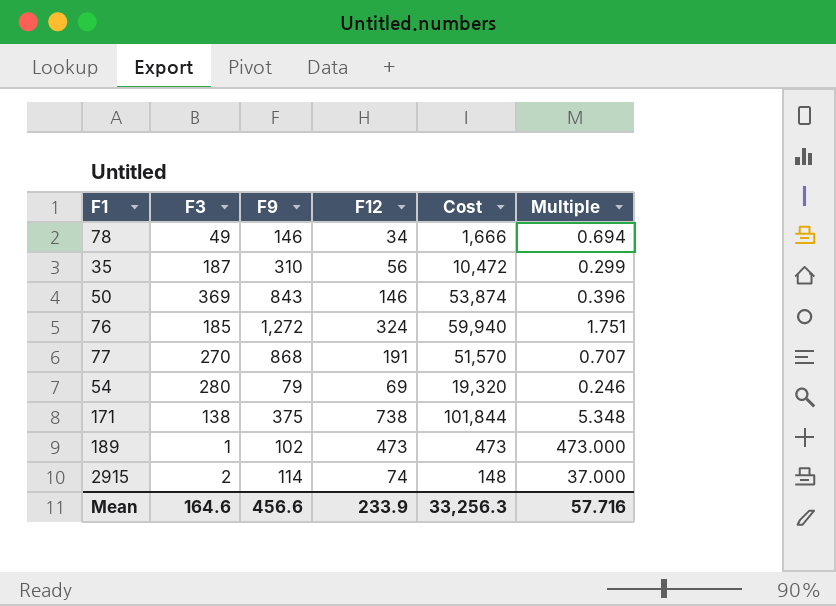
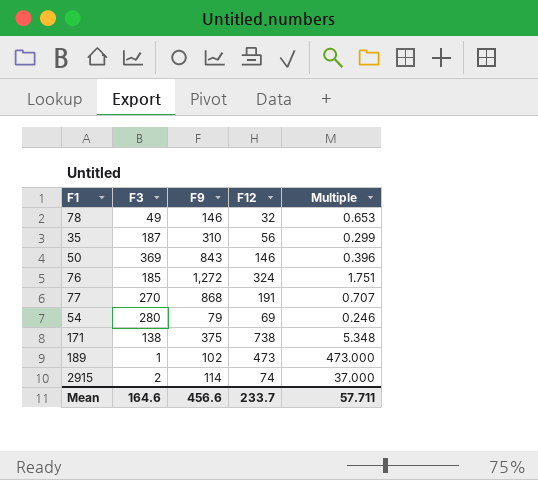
column Cost | formula: [F3] * [F12] -> none
78 | F12: 34 -> 32
78 | Multiple: 0.694 -> 0.653
Mean | F12: 233.9 -> 233.7
Mean | Multiple: 57.716 -> 57.711

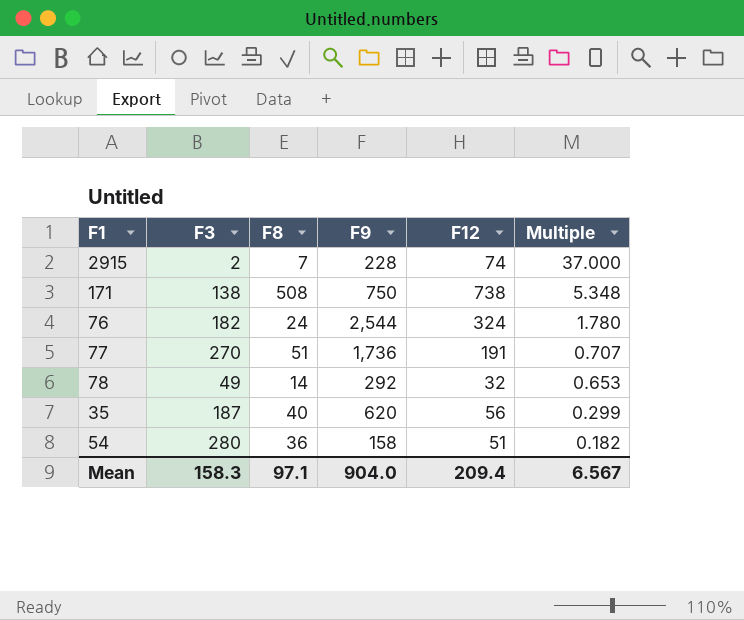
row order: none -> Multiple descending
column F8 | position: none -> 3
row 50: 369 | 843 | 146 | 0.396 -> none
row 189: 1 | 102 | 473 | 473.000 -> none
2915 | F9: 114 -> 228
171 | F9: 375 -> 750
76 | F3: 185 -> 182
76 | F9: 1,272 -> 2,544
76 | Multiple: 1.751 -> 1.780
77 | F9: 868 -> 1,736
78 | F9: 146 -> 292
35 | F9: 310 -> 620
54 | F9: 79 -> 158
54 | F12: 69 -> 51
54 | Multiple: 0.246 -> 0.182
Mean | F3: 164.6 -> 158.3
Mean | F9: 456.6 -> 904.0
Mean | F12: 233.7 -> 209.4
Mean | Multiple: 57.711 -> 6.567

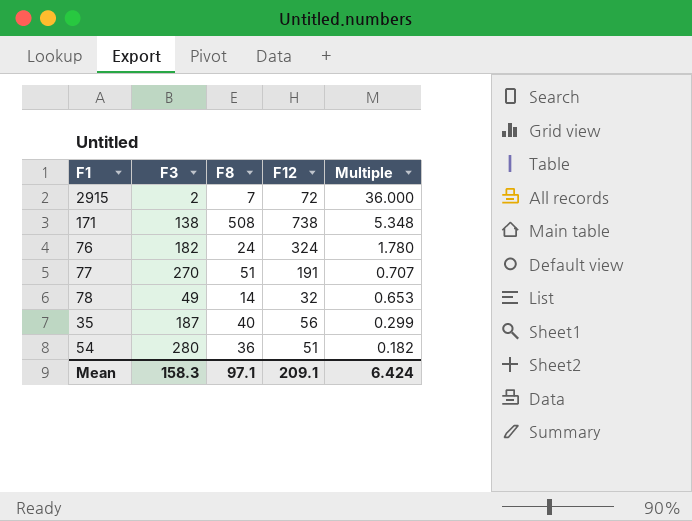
column F9 | position: 4 -> none
2915 | F12: 74 -> 72
2915 | Multiple: 37.000 -> 36.000
Mean | F12: 209.4 -> 209.1
Mean | Multiple: 6.567 -> 6.424

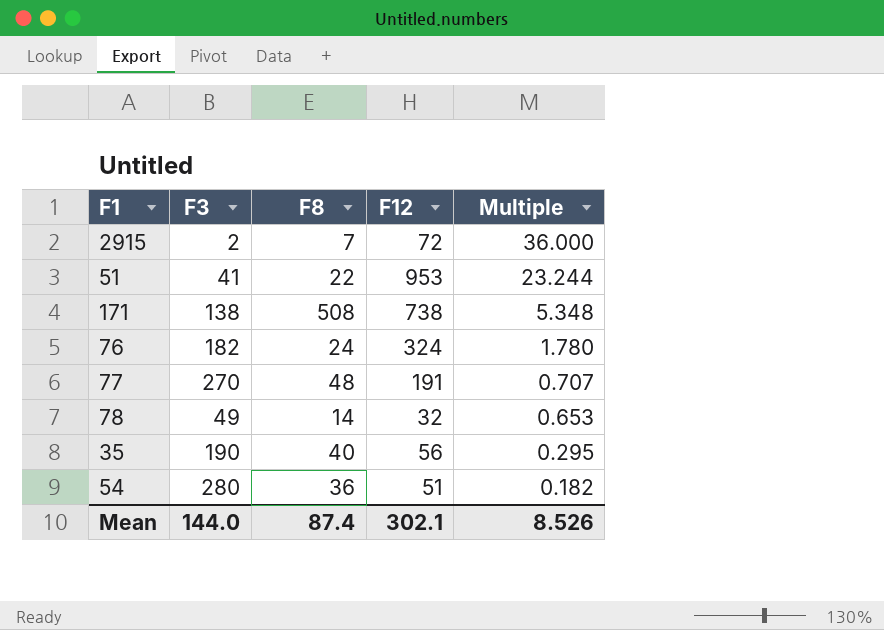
row 51: none -> 41 | 22 | 953 | 23.244
77 | F8: 51 -> 48
35 | F3: 187 -> 190
35 | Multiple: 0.299 -> 0.295
Mean | F3: 158.3 -> 144.0
Mean | F8: 97.1 -> 87.4
Mean | F12: 209.1 -> 302.1
Mean | Multiple: 6.424 -> 8.526

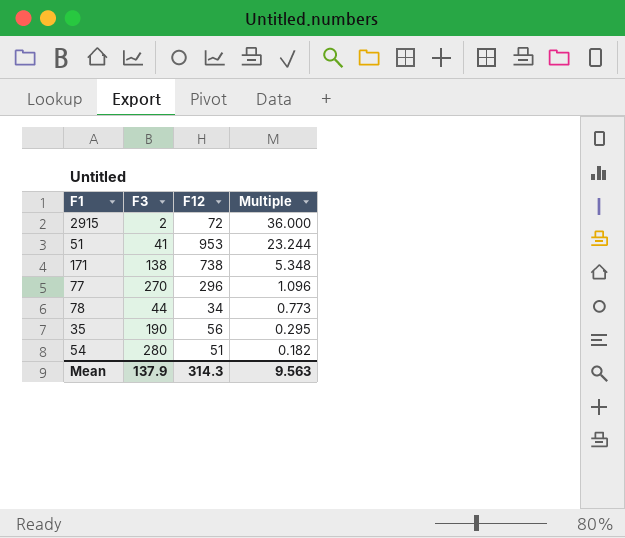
column F8 | position: 3 -> none
row 76: 182 | 24 | 324 | 1.780 -> none
77 | F12: 191 -> 296
77 | Multiple: 0.707 -> 1.096
78 | F3: 49 -> 44
78 | F12: 32 -> 34
78 | Multiple: 0.653 -> 0.773
Mean | F3: 144.0 -> 137.9
Mean | F12: 302.1 -> 314.3
Mean | Multiple: 8.526 -> 9.563

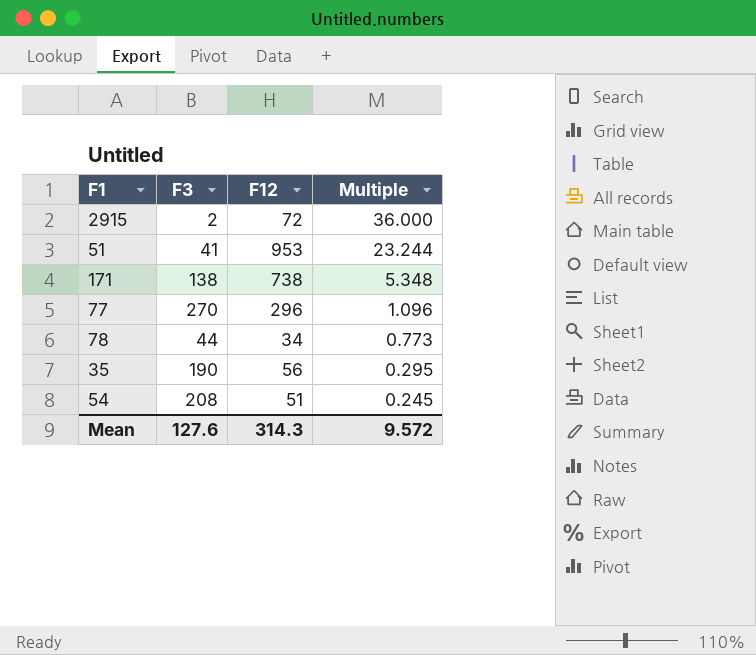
54 | F3: 280 -> 208
54 | Multiple: 0.182 -> 0.245
Mean | F3: 137.9 -> 127.6
Mean | Multiple: 9.563 -> 9.572

